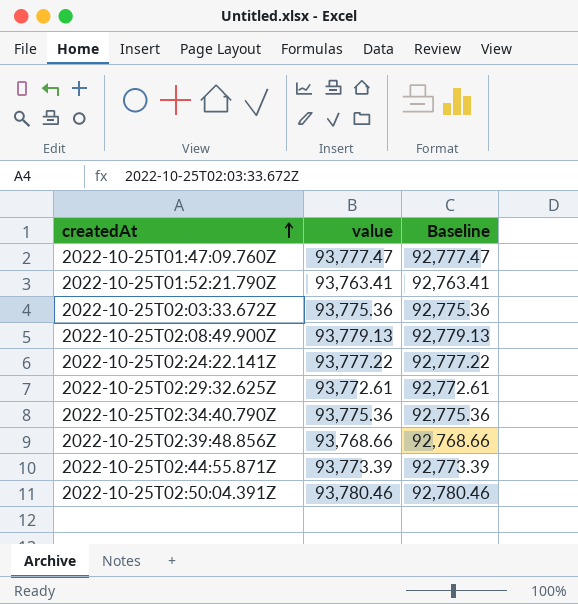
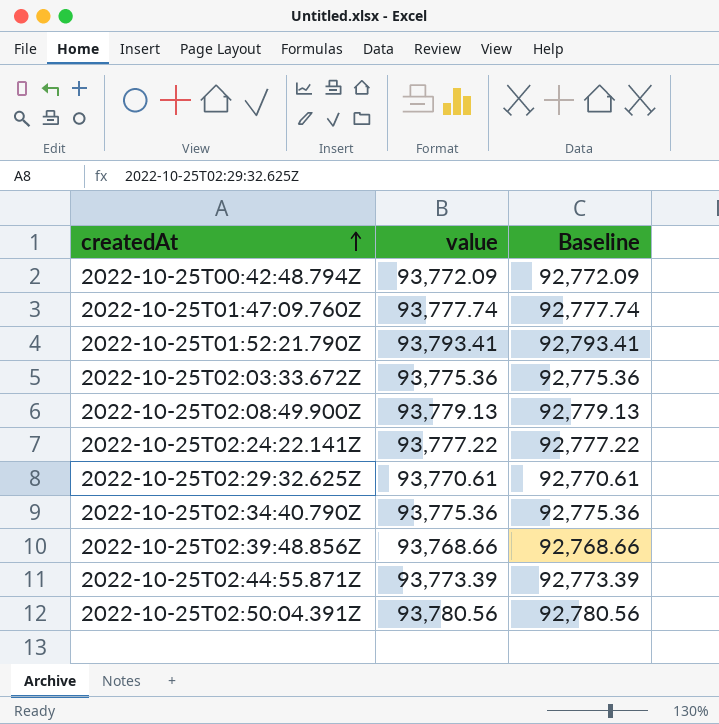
row 2022-10-25T00:42:48.794Z: none -> 93,772.09 | 92,772.09
2022-10-25T01:47:09.760Z | value: 93,777.47 -> 93,777.74
2022-10-25T01:47:09.760Z | Baseline: 92,777.47 -> 92,777.74
2022-10-25T01:52:21.790Z | value: 93,763.41 -> 93,793.41
2022-10-25T01:52:21.790Z | Baseline: 92,763.41 -> 92,793.41
2022-10-25T02:29:32.625Z | value: 93,772.61 -> 93,770.61
2022-10-25T02:29:32.625Z | Baseline: 92,772.61 -> 92,770.61
2022-10-25T02:50:04.391Z | value: 93,780.46 -> 93,780.56
2022-10-25T02:50:04.391Z | Baseline: 92,780.46 -> 92,780.56

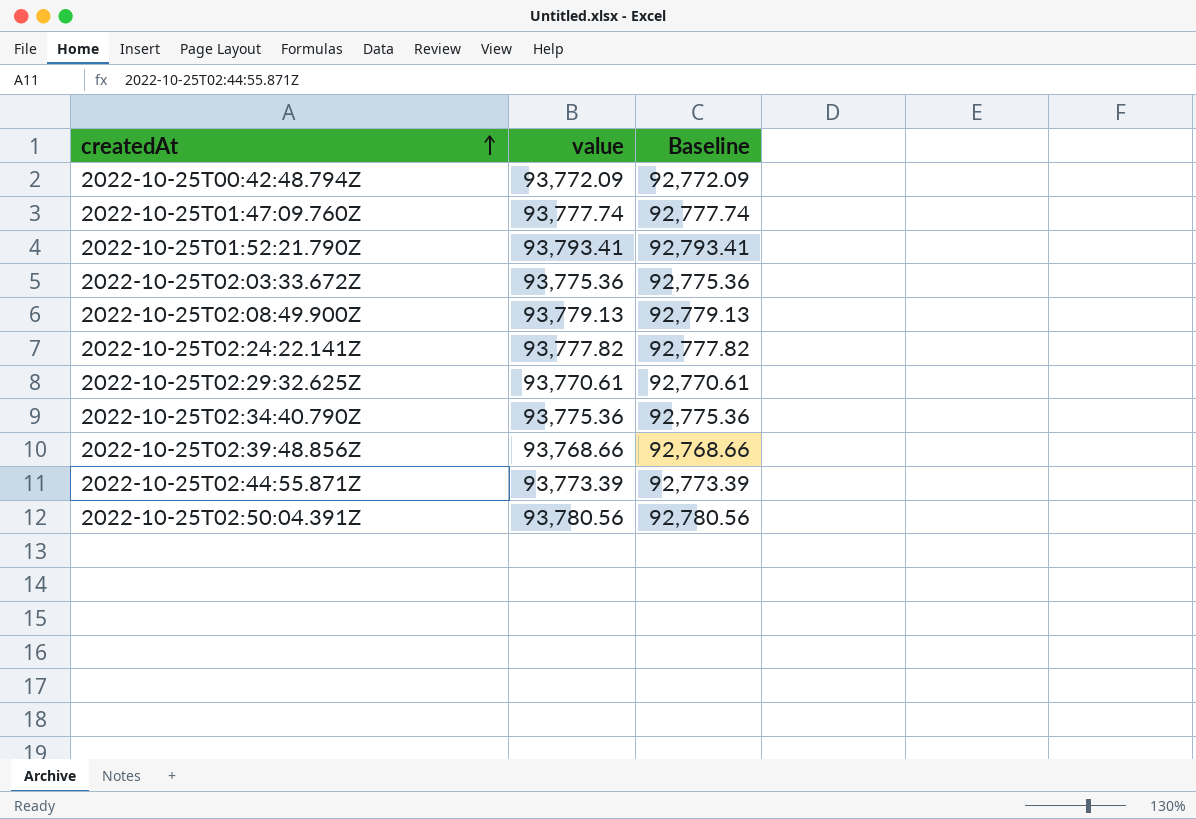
2022-10-25T02:24:22.141Z | value: 93,777.22 -> 93,777.82
2022-10-25T02:24:22.141Z | Baseline: 92,777.22 -> 92,777.82

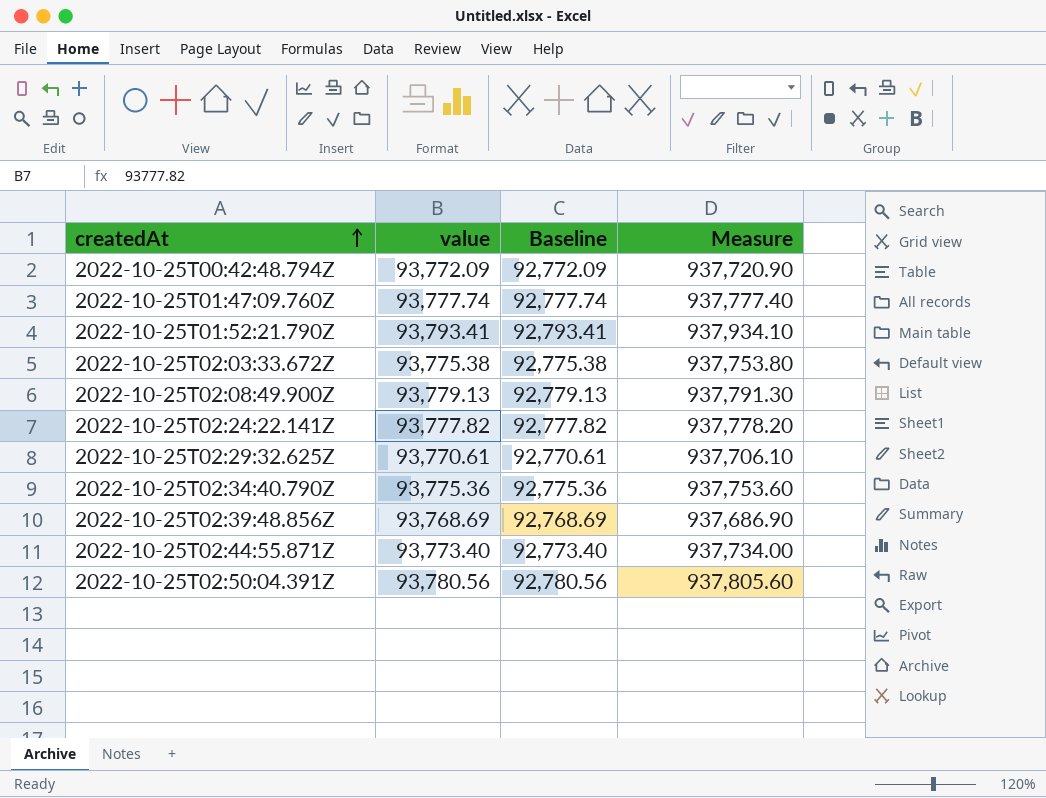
column Measure | formula: none -> [value] * 10
2022-10-25T02:03:33.672Z | value: 93,775.36 -> 93,775.38
2022-10-25T02:03:33.672Z | Baseline: 92,775.36 -> 92,775.38
2022-10-25T02:39:48.856Z | value: 93,768.66 -> 93,768.69
2022-10-25T02:39:48.856Z | Baseline: 92,768.66 -> 92,768.69
2022-10-25T02:44:55.871Z | value: 93,773.39 -> 93,773.40
2022-10-25T02:44:55.871Z | Baseline: 92,773.39 -> 92,773.40

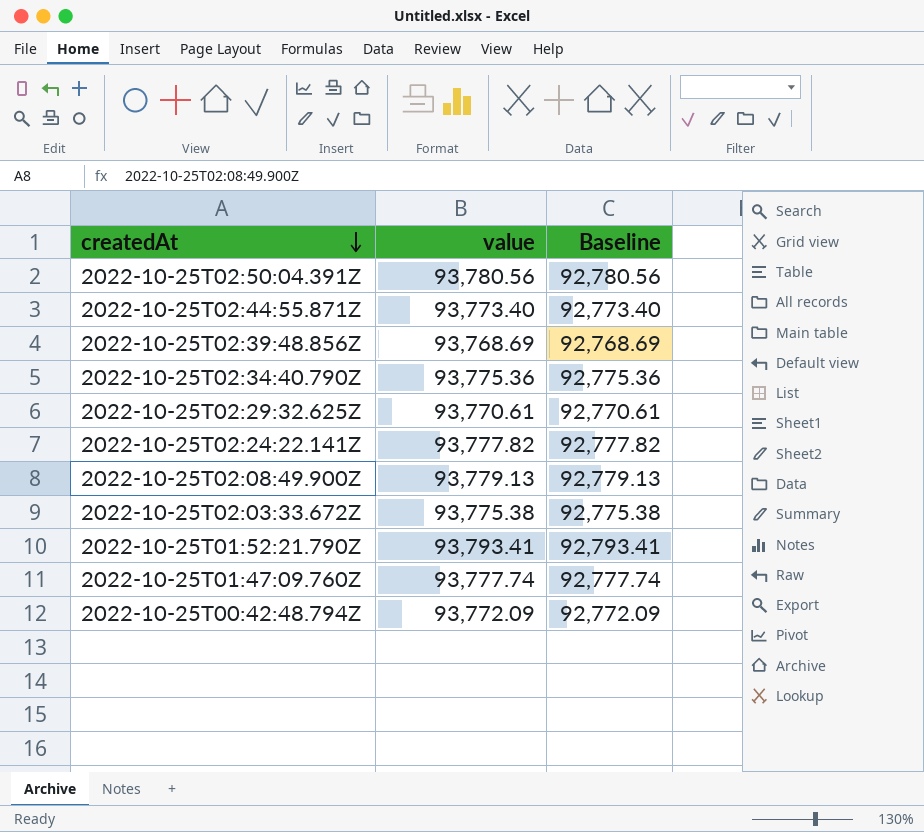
row order: createdAt ascending -> createdAt descending
column Measure | formula: [value] * 10 -> none

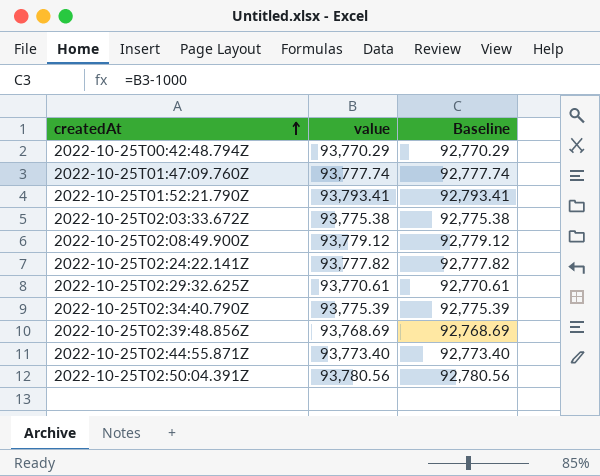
row order: createdAt descending -> createdAt ascending
2022-10-25T00:42:48.794Z | value: 93,772.09 -> 93,770.29
2022-10-25T00:42:48.794Z | Baseline: 92,772.09 -> 92,770.29
2022-10-25T02:08:49.900Z | value: 93,779.13 -> 93,779.12
2022-10-25T02:08:49.900Z | Baseline: 92,779.13 -> 92,779.12
2022-10-25T02:34:40.790Z | value: 93,775.36 -> 93,775.39
2022-10-25T02:34:40.790Z | Baseline: 92,775.36 -> 92,775.39

